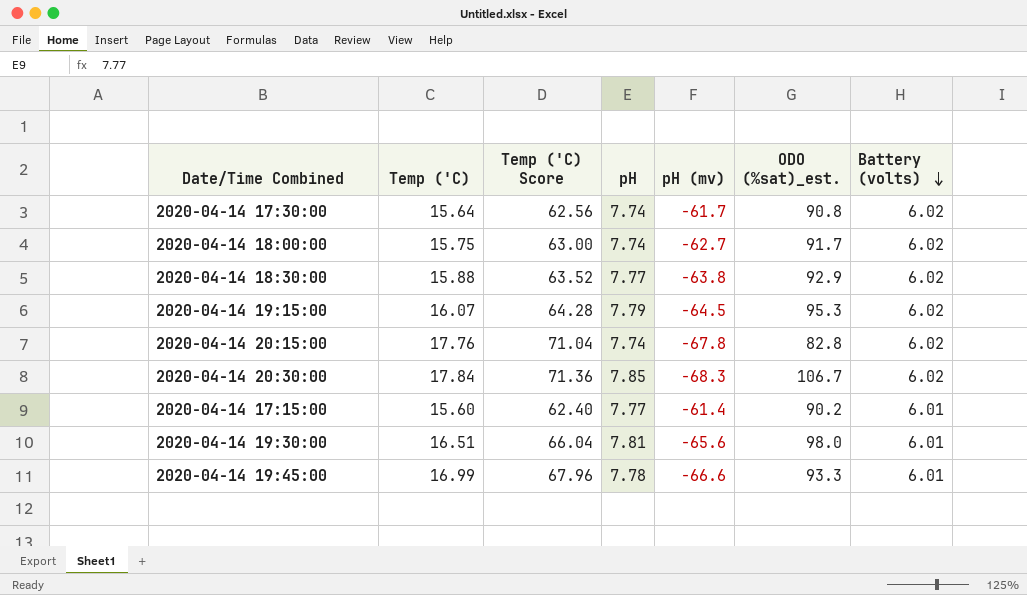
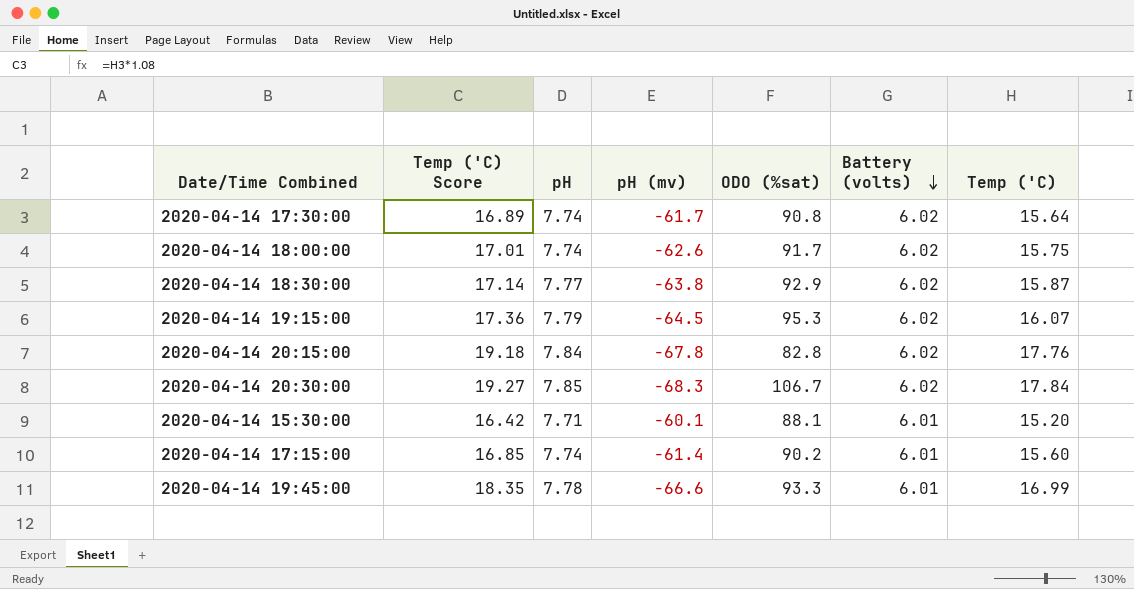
column Temp ('C) Score | formula: [Temp ('C)] * 4 -> [Temp ('C)] * 1.08
column name: ODO (%sat)_est. -> ODO (%sat)
column Temp ('C) | position: 2 -> 7
row 2020-04-14 19:30:00: 16.51 | 66.04 | 7.81 | -65.6 | 98.0 | 6.01 -> none
2020-04-14 18:00:00 | pH (mv): -62.7 -> -62.6
2020-04-14 18:30:00 | Temp ('C): 15.88 -> 15.87
2020-04-14 20:15:00 | pH: 7.74 -> 7.84
row 2020-04-14 15:30:00: none -> 16.42 | 7.71 | -60.1 | 88.1 | 6.01 | 15.20
2020-04-14 17:15:00 | pH: 7.77 -> 7.74

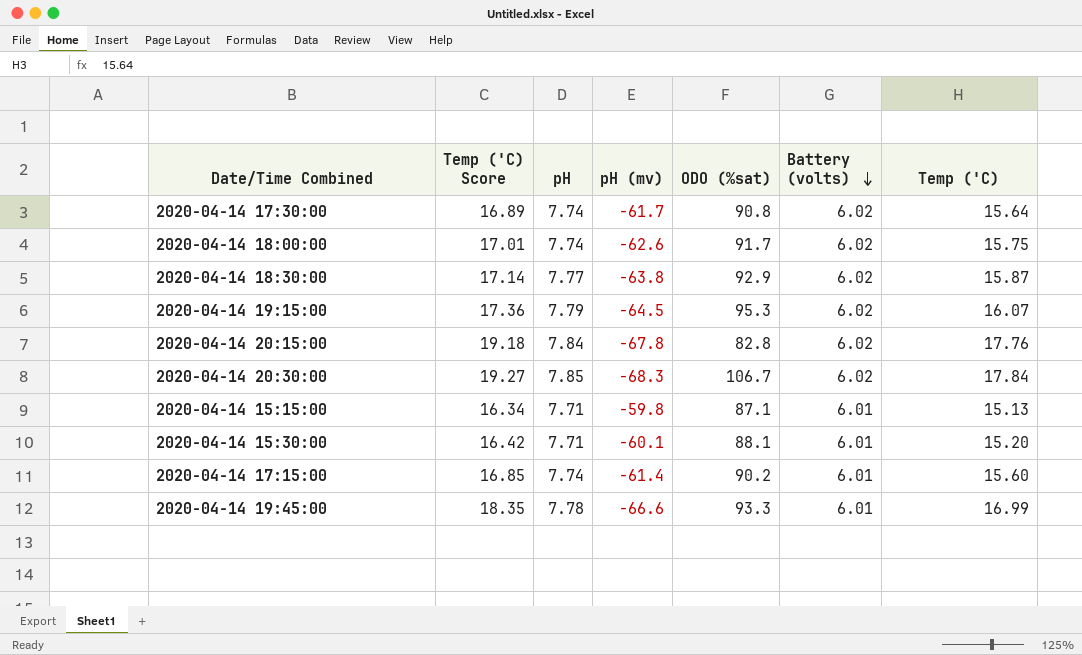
row 2020-04-14 15:15:00: none -> 16.34 | 7.71 | -59.8 | 87.1 | 6.01 | 15.13

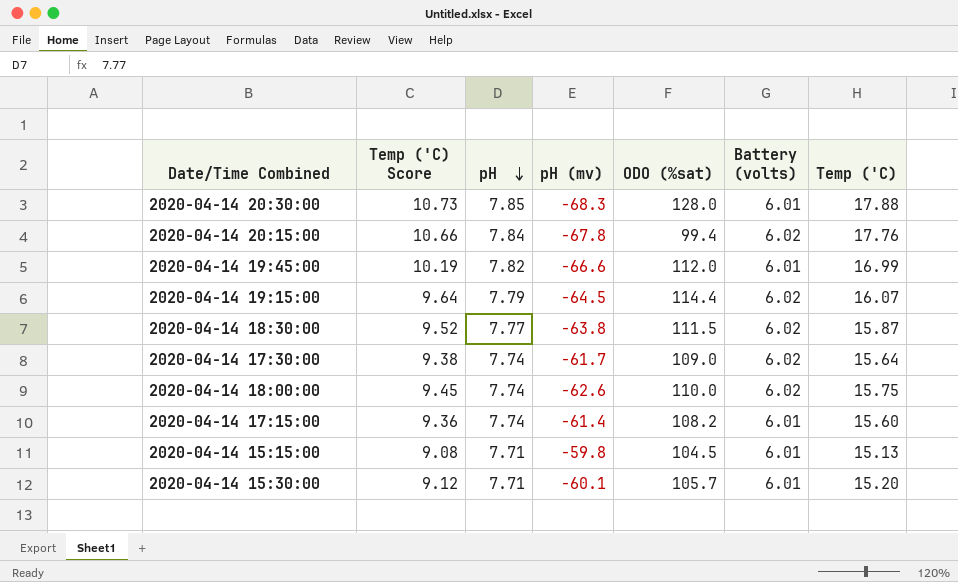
row order: Battery (volts) descending -> pH descending
column Temp ('C) Score | formula: [Temp ('C)] * 1.08 -> [Temp ('C)] * 0.6
2020-04-14 20:30:00 | ODO (%sat): 106.7 -> 128.0
2020-04-14 20:30:00 | Battery (volts): 6.02 -> 6.01
2020-04-14 20:30:00 | Temp ('C): 17.84 -> 17.88
2020-04-14 20:15:00 | ODO (%sat): 82.8 -> 99.4
2020-04-14 19:45:00 | pH: 7.78 -> 7.82
2020-04-14 19:45:00 | ODO (%sat): 93.3 -> 112.0
2020-04-14 19:15:00 | ODO (%sat): 95.3 -> 114.4
2020-04-14 18:30:00 | ODO (%sat): 92.9 -> 111.5
2020-04-14 17:30:00 | ODO (%sat): 90.8 -> 109.0
2020-04-14 18:00:00 | ODO (%sat): 91.7 -> 110.0
2020-04-14 17:15:00 | ODO (%sat): 90.2 -> 108.2
2020-04-14 15:15:00 | ODO (%sat): 87.1 -> 104.5
2020-04-14 15:30:00 | ODO (%sat): 88.1 -> 105.7

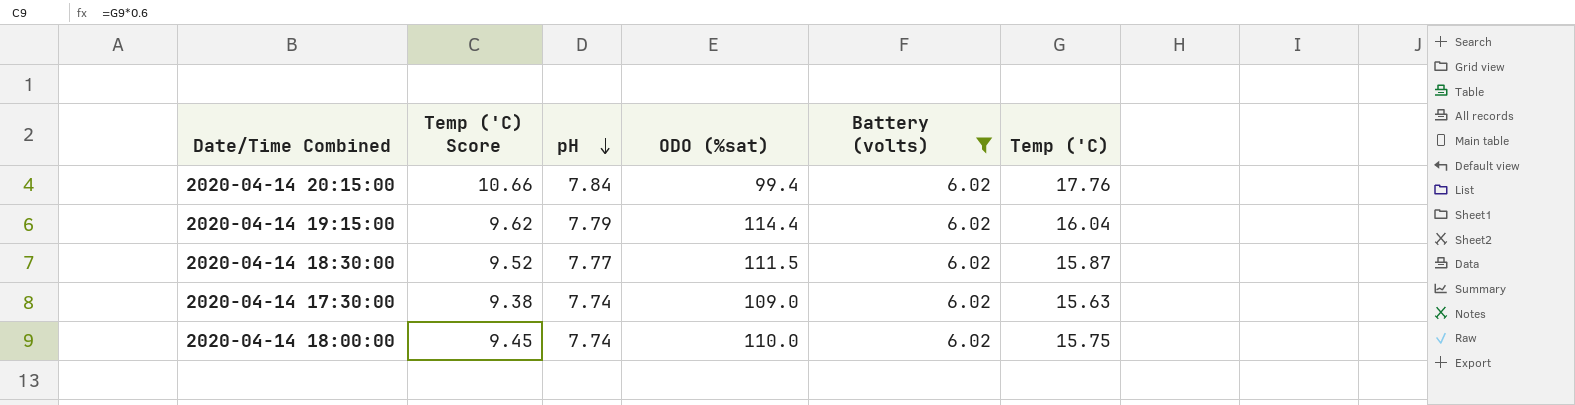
filter: none -> Battery (volts) = 6.02
column pH (mv) | position: 4 -> none
2020-04-14 19:15:00 | Temp ('C) Score: 9.64 -> 9.62
2020-04-14 19:15:00 | Temp ('C): 16.07 -> 16.04
2020-04-14 17:30:00 | Temp ('C): 15.64 -> 15.63

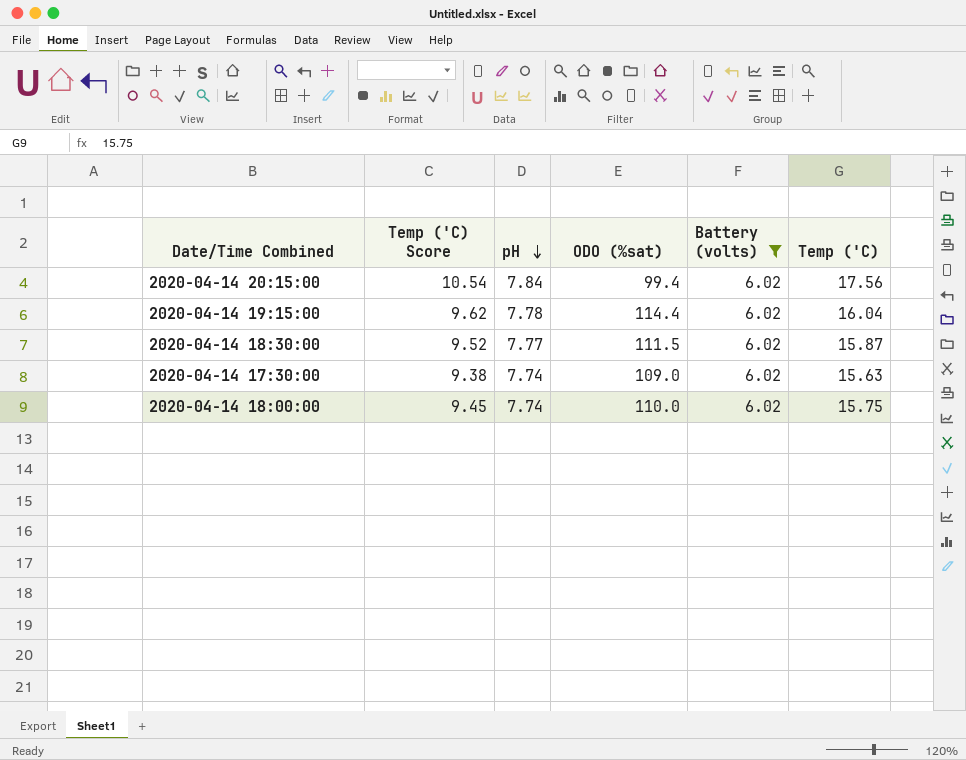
2020-04-14 20:15:00 | Temp ('C) Score: 10.66 -> 10.54
2020-04-14 20:15:00 | Temp ('C): 17.76 -> 17.56
2020-04-14 19:15:00 | pH: 7.79 -> 7.78

